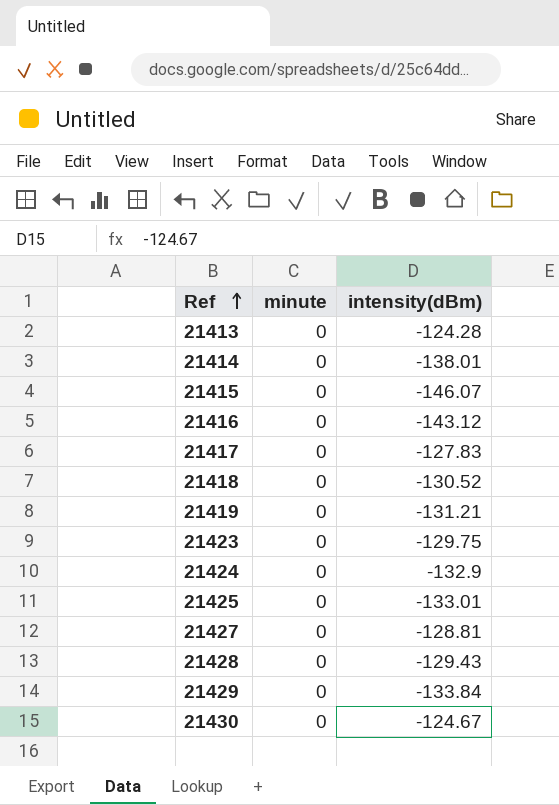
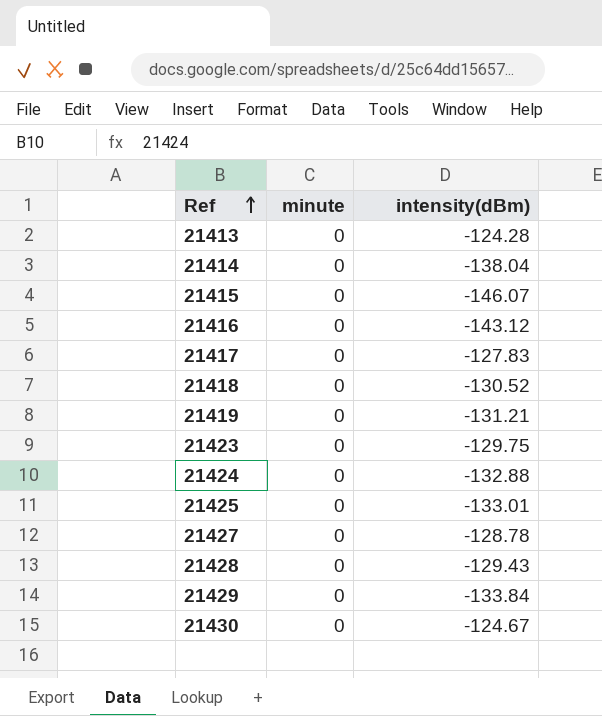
21414 | intensity(dBm): -138.01 -> -138.04
21424 | intensity(dBm): -132.9 -> -132.88
21427 | intensity(dBm): -128.81 -> -128.78

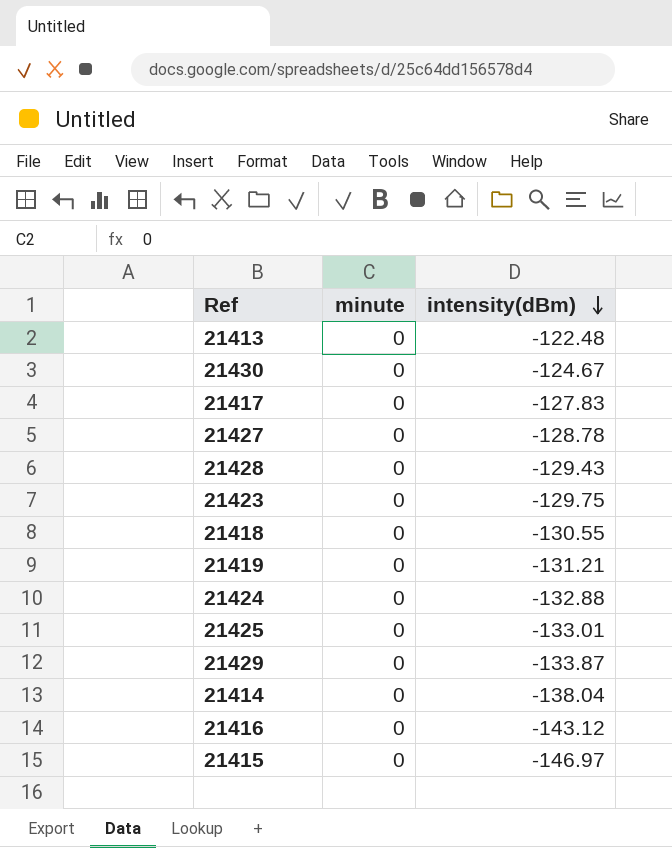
row order: Ref ascending -> intensity(dBm) descending
21413 | intensity(dBm): -124.28 -> -122.48
21418 | intensity(dBm): -130.52 -> -130.55
21429 | intensity(dBm): -133.84 -> -133.87
21415 | intensity(dBm): -146.07 -> -146.97

